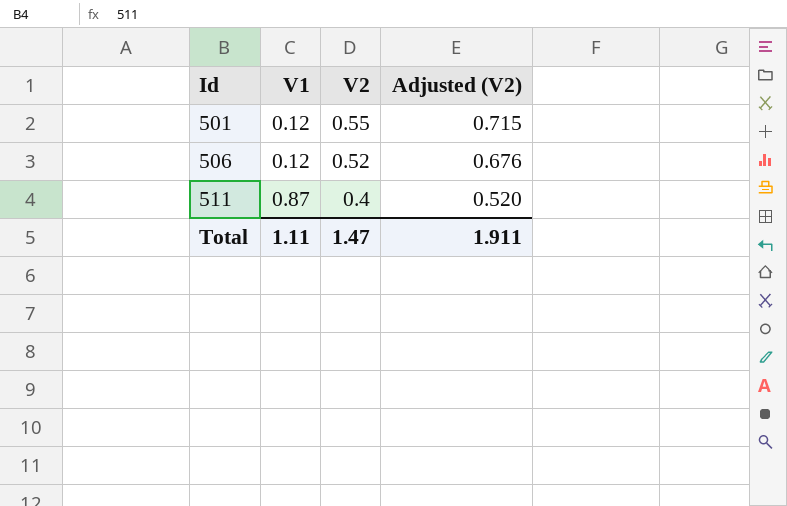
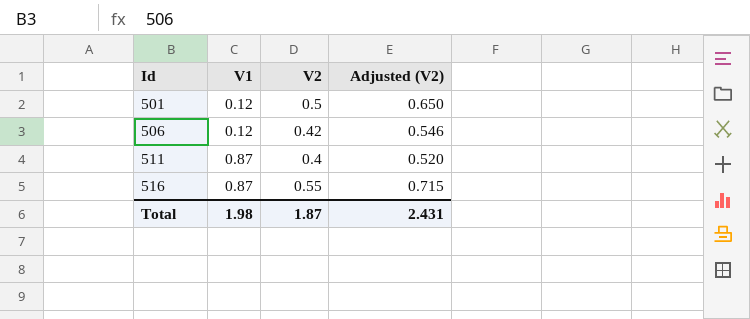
501 | V2: 0.55 -> 0.5
501 | Adjusted (V2): 0.715 -> 0.650
506 | V2: 0.52 -> 0.42
506 | Adjusted (V2): 0.676 -> 0.546
row 516: none -> 0.87 | 0.55 | 0.715
Total | V1: 1.11 -> 1.98
Total | V2: 1.47 -> 1.87
Total | Adjusted (V2): 1.911 -> 2.431

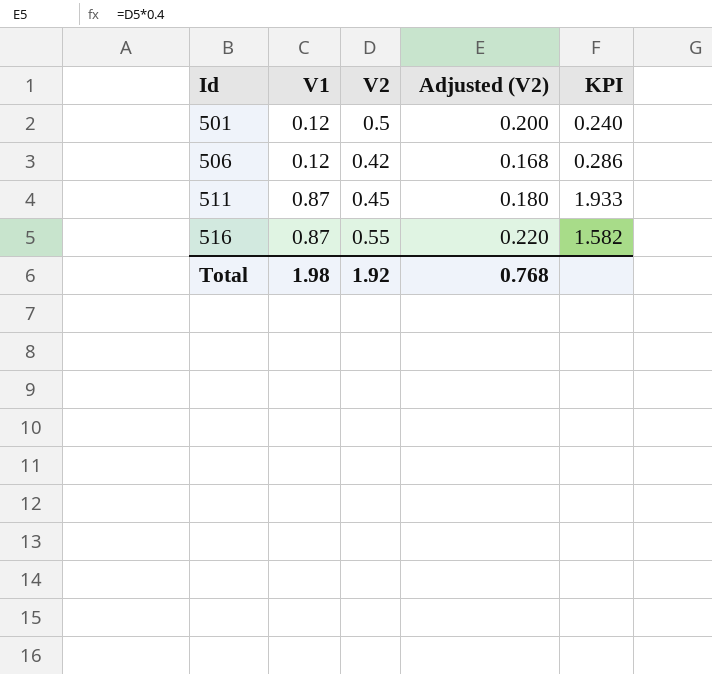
column Adjusted (V2) | formula: [V2] * 1.3 -> [V2] * 0.4
column KPI | formula: none -> [V1] / [V2]
511 | V2: 0.4 -> 0.45
Total | V2: 1.87 -> 1.92
Total | Adjusted (V2): 2.431 -> 0.768

